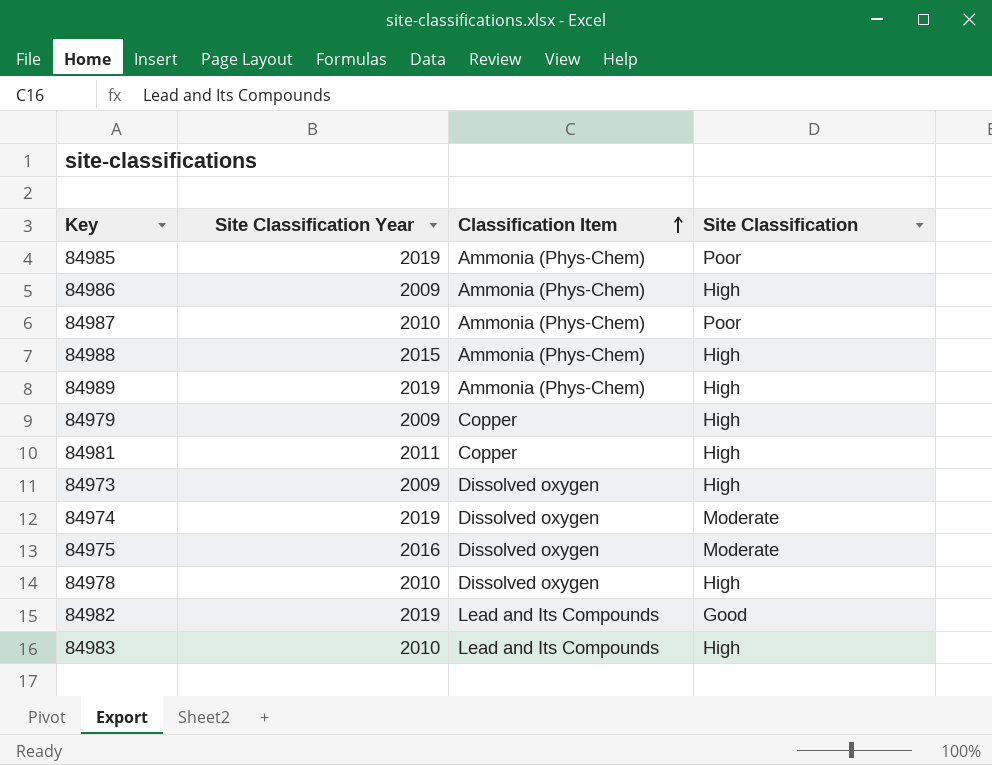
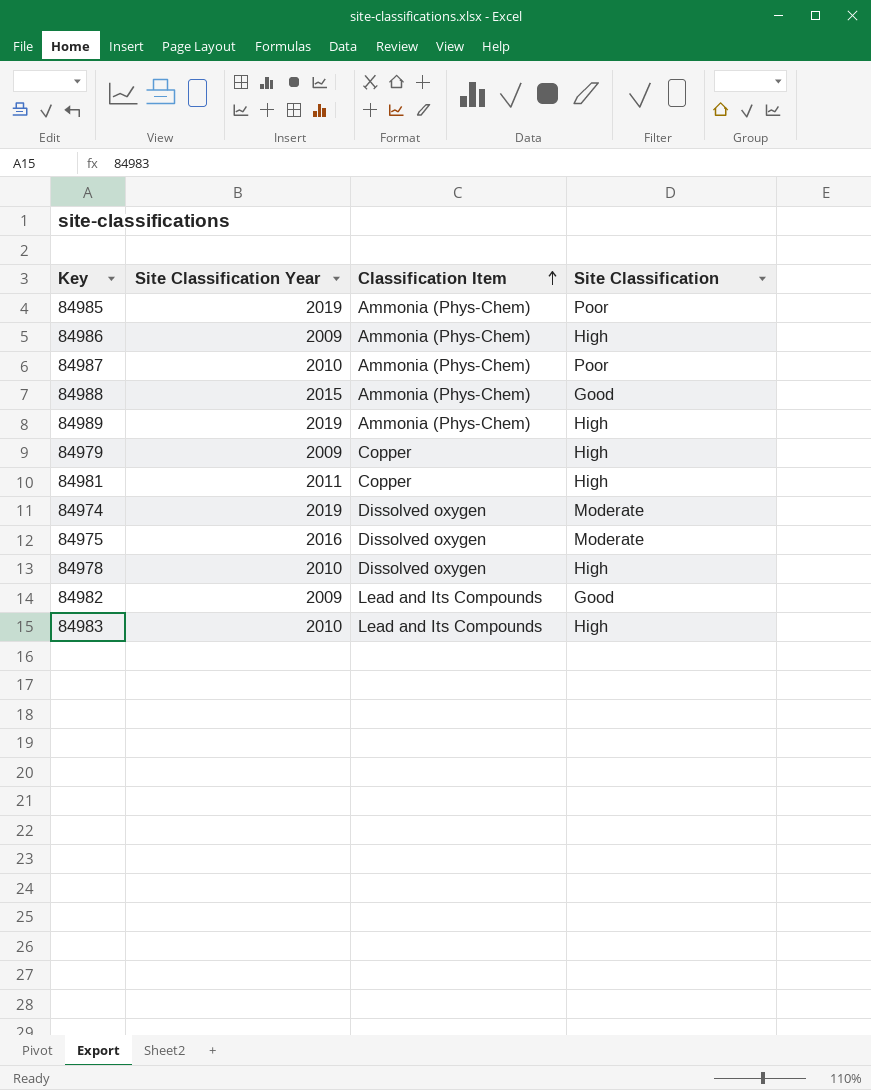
row 84973: 2009 | Dissolved oxygen | High -> none
84988 | Site Classification: High -> Good
84982 | Site Classification Year: 2019 -> 2009

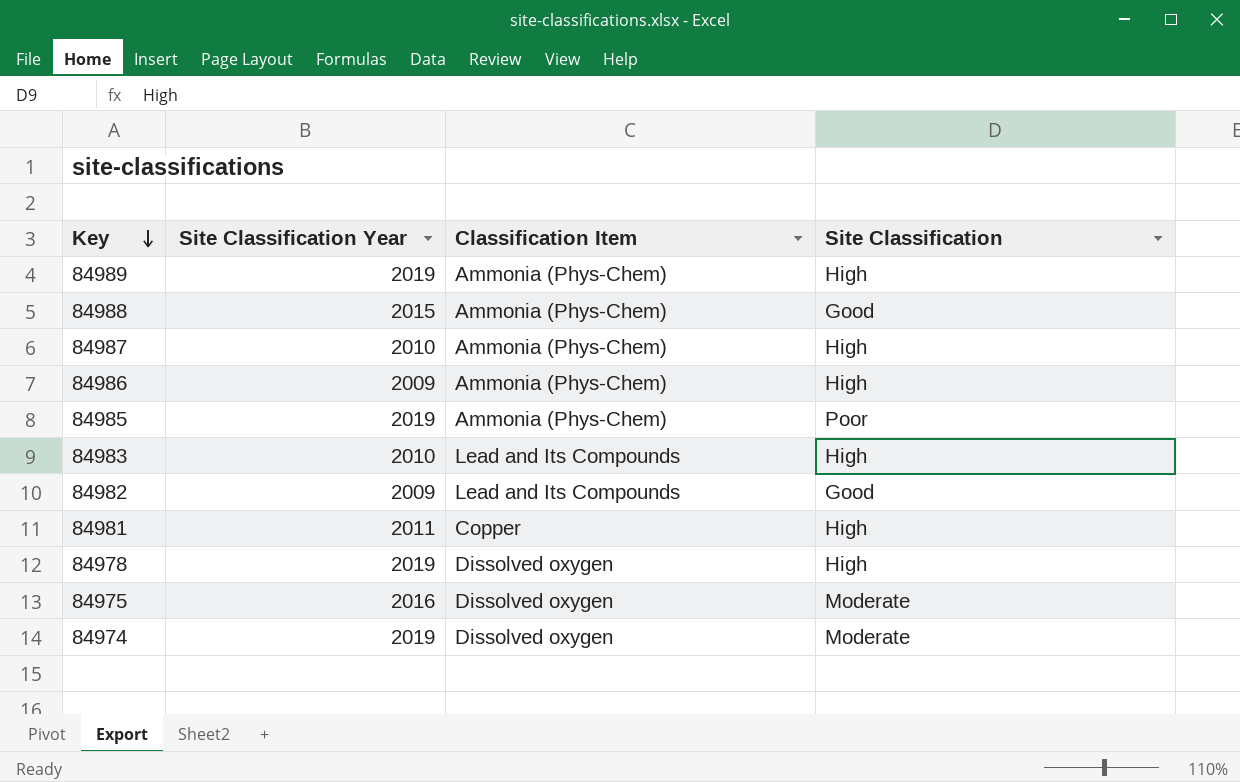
row order: Classification Item ascending -> Key descending
row 84979: 2009 | Copper | High -> none
84987 | Site Classification: Poor -> High
84978 | Site Classification Year: 2010 -> 2019

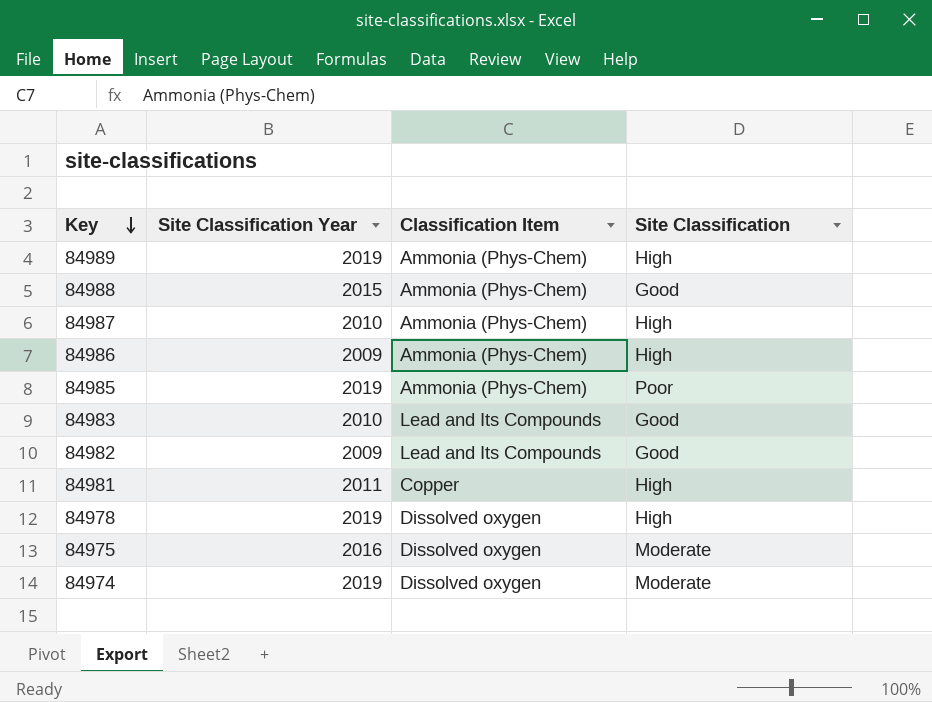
84983 | Site Classification: High -> Good

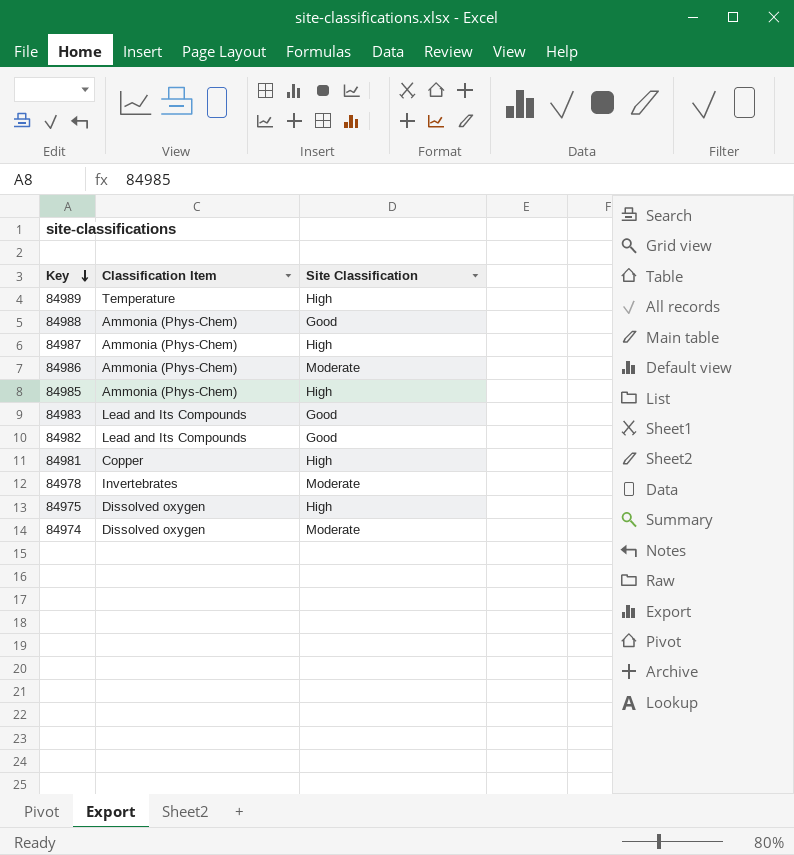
column Site Classification Year | position: 2 -> none
84989 | Classification Item: Ammonia (Phys-Chem) -> Temperature
84986 | Site Classification: High -> Moderate
84985 | Site Classification: Poor -> High
84978 | Classification Item: Dissolved oxygen -> Invertebrates
84978 | Site Classification: High -> Moderate
84975 | Site Classification: Moderate -> High

